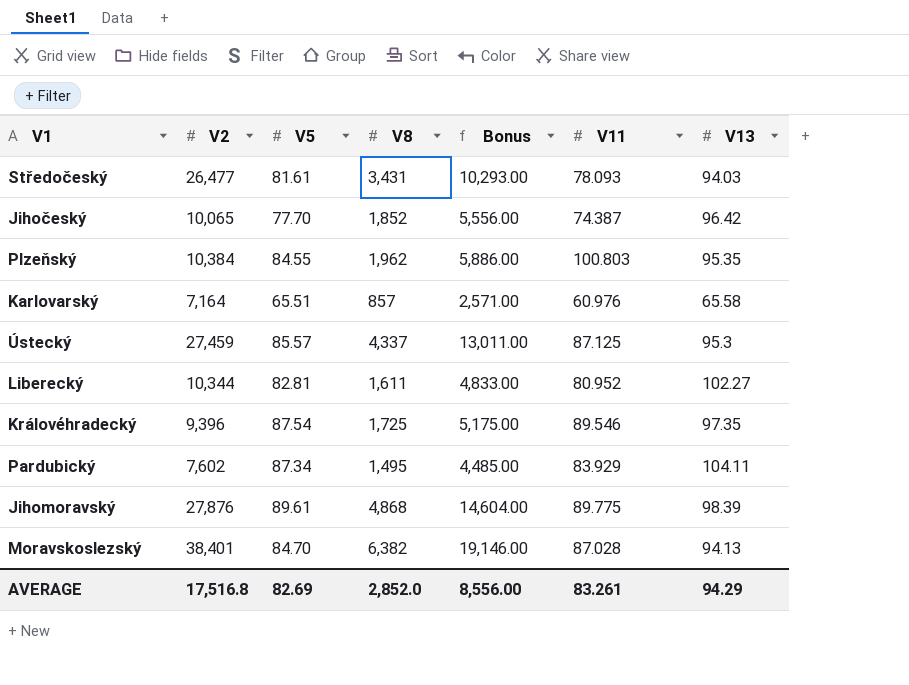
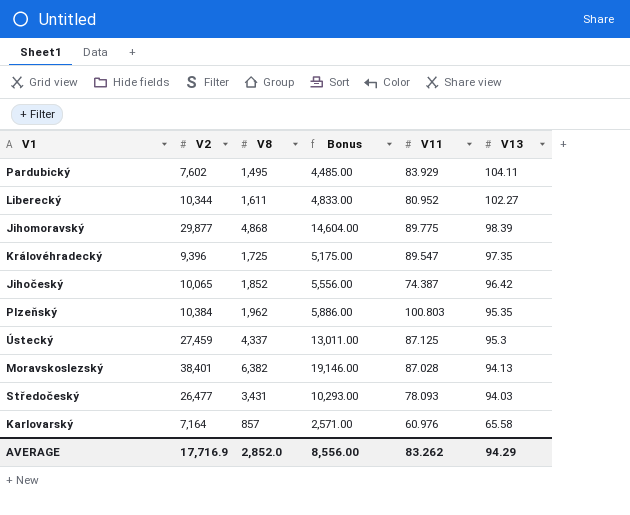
row order: none -> V13 descending
column V5 | position: 3 -> none
Jihomoravský | V2: 27,876 -> 29,877
Královéhradecký | V11: 89.546 -> 89.547
AVERAGE | V2: 17,516.8 -> 17,716.9
AVERAGE | V11: 83.261 -> 83.262

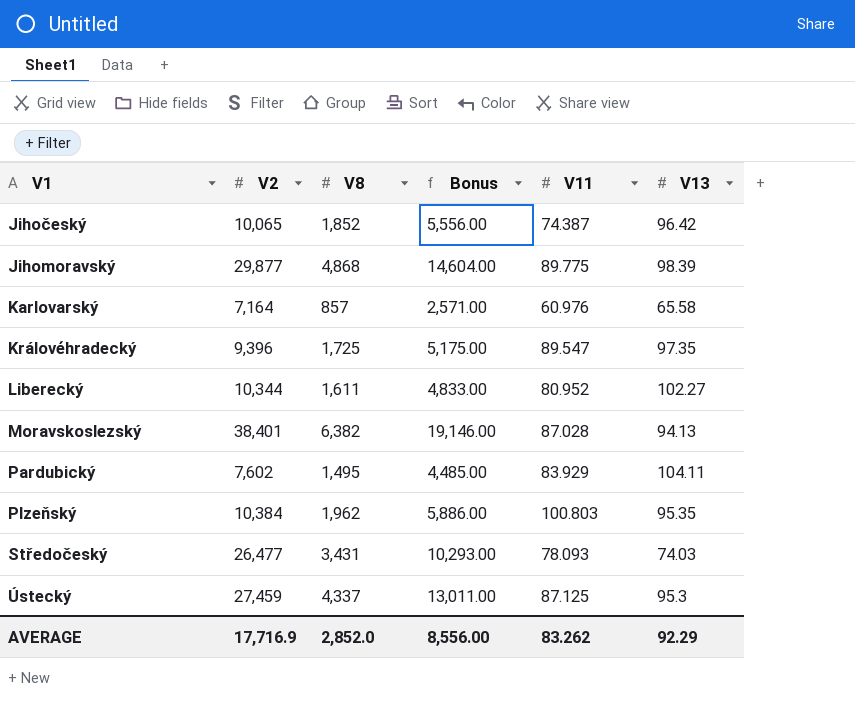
row order: V13 descending -> V1 ascending
Středočeský | V13: 94.03 -> 74.03
AVERAGE | V13: 94.29 -> 92.29

